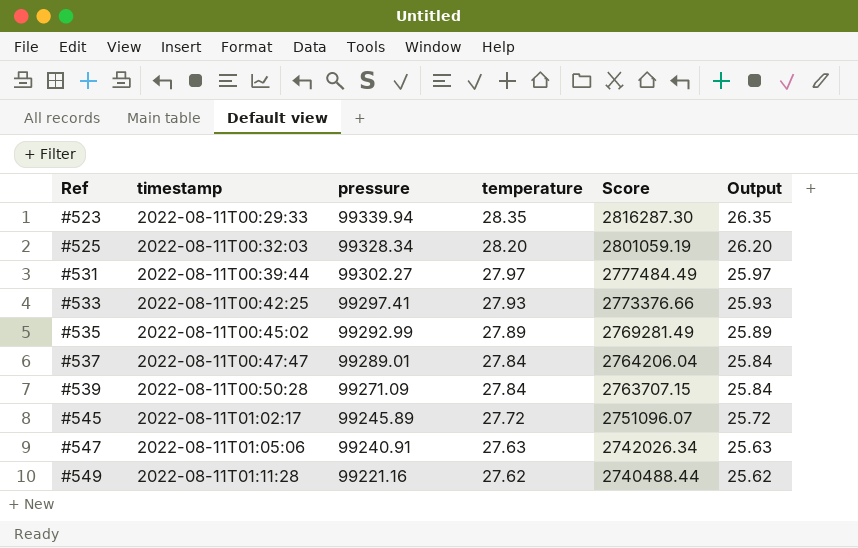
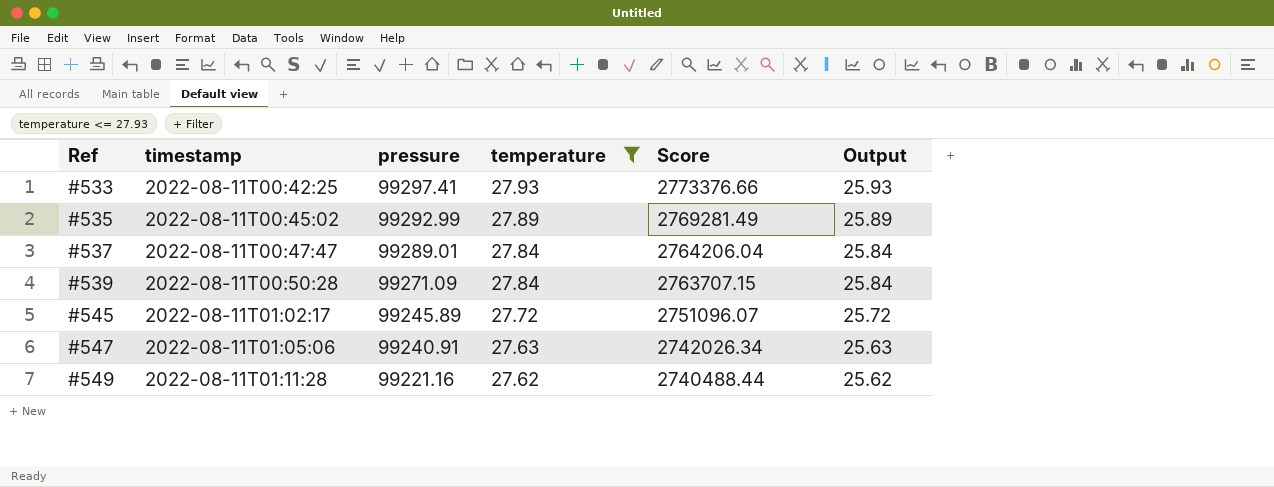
filter: none -> temperature <= 27.93

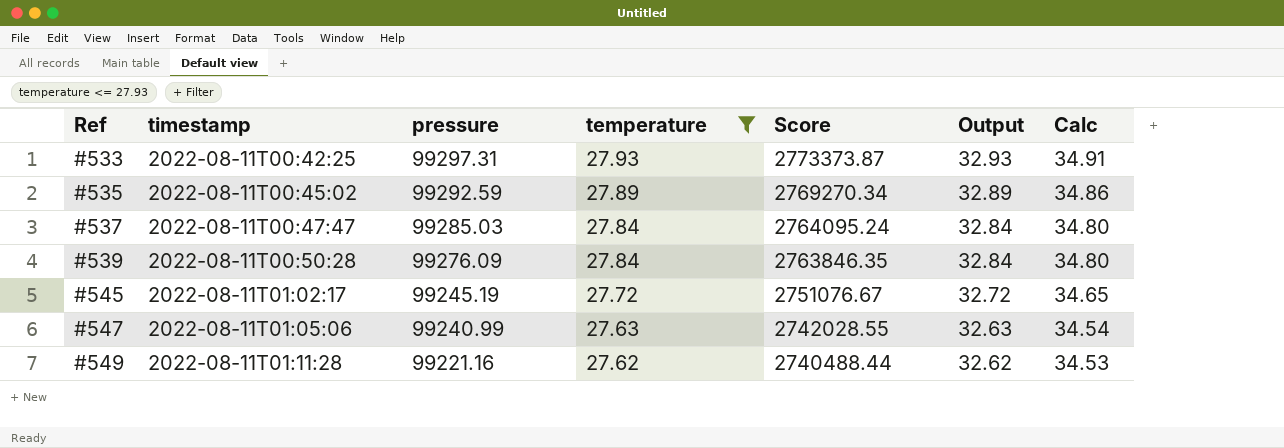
column Output | formula: [temperature] - 2 -> [temperature] + 5
column Calc | formula: none -> [temperature] * 1.25
#533 | pressure: 99297.41 -> 99297.31
#533 | Score: 2773376.66 -> 2773373.87
#535 | pressure: 99292.99 -> 99292.59
#535 | Score: 2769281.49 -> 2769270.34
#537 | pressure: 99289.01 -> 99285.03
#537 | Score: 2764206.04 -> 2764095.24
#539 | pressure: 99271.09 -> 99276.09
#539 | Score: 2763707.15 -> 2763846.35
#545 | pressure: 99245.89 -> 99245.19
#545 | Score: 2751096.07 -> 2751076.67
#547 | pressure: 99240.91 -> 99240.99
#547 | Score: 2742026.34 -> 2742028.55

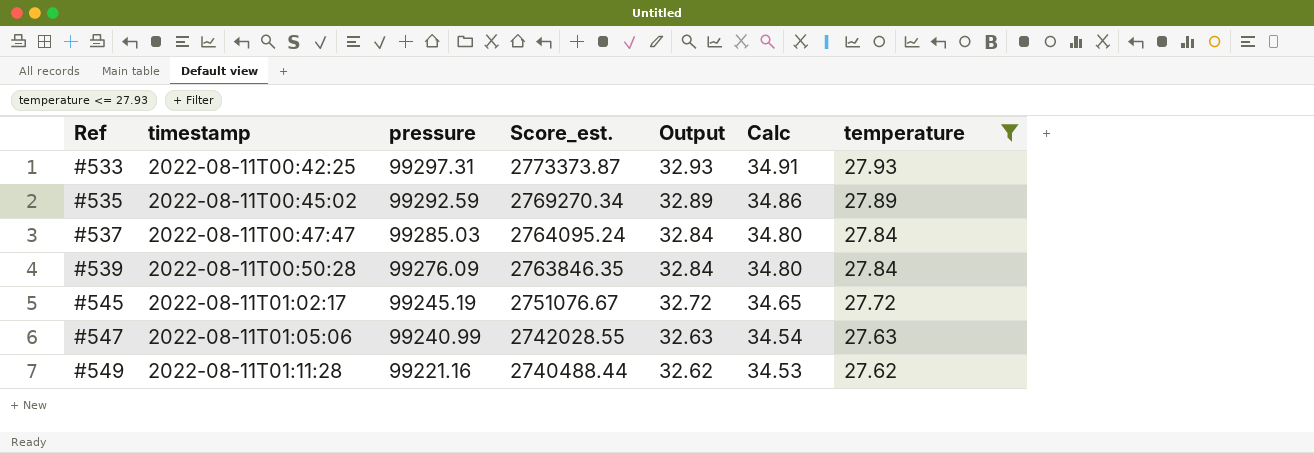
column name: Score -> Score_est.
column temperature | position: 4 -> 7

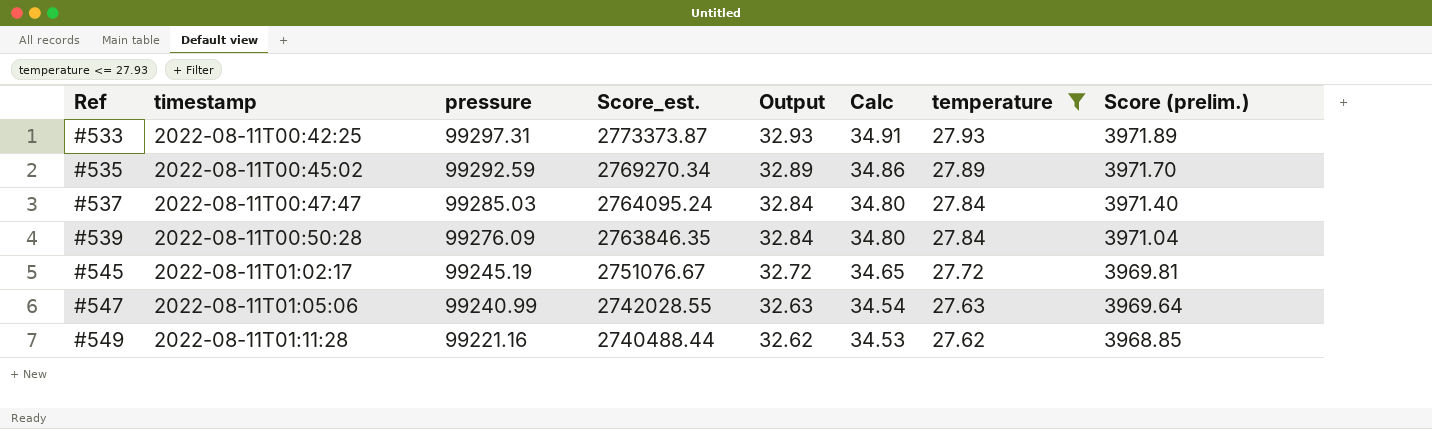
column Score (prelim.) | formula: none -> [pressure] * 0.04

